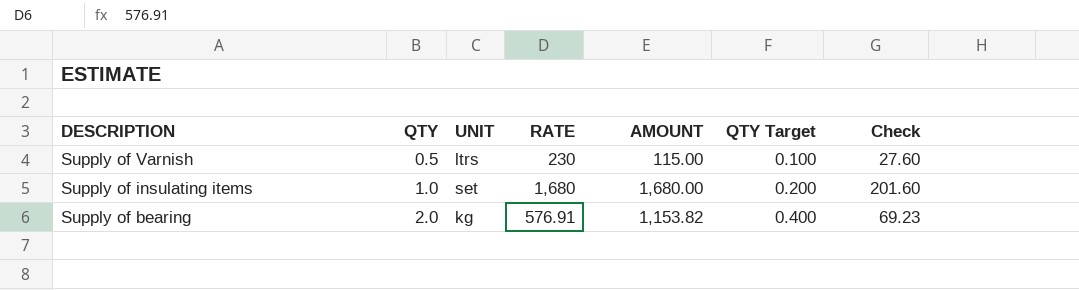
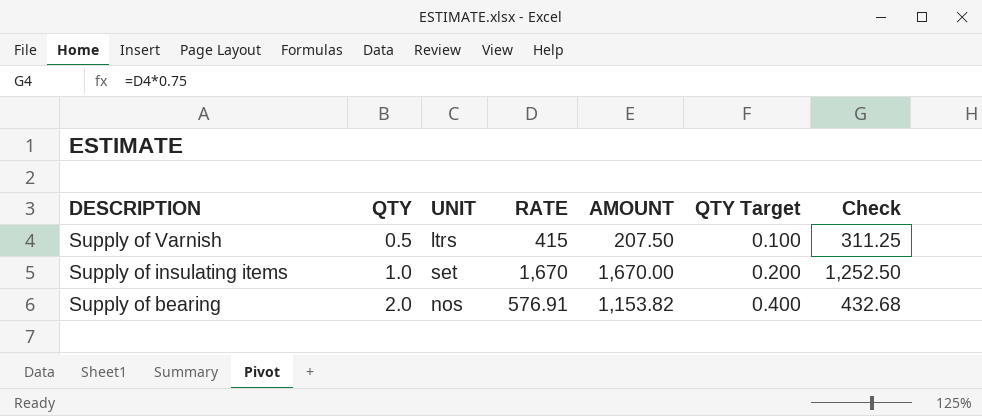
column Check | formula: [RATE] * 0.12 -> [RATE] * 0.75
Supply of Varnish | RATE: 230 -> 415
Supply of Varnish | AMOUNT: 115.00 -> 207.50
Supply of insulating items | RATE: 1,680 -> 1,670
Supply of insulating items | AMOUNT: 1,680.00 -> 1,670.00
Supply of bearing | UNIT: kg -> nos

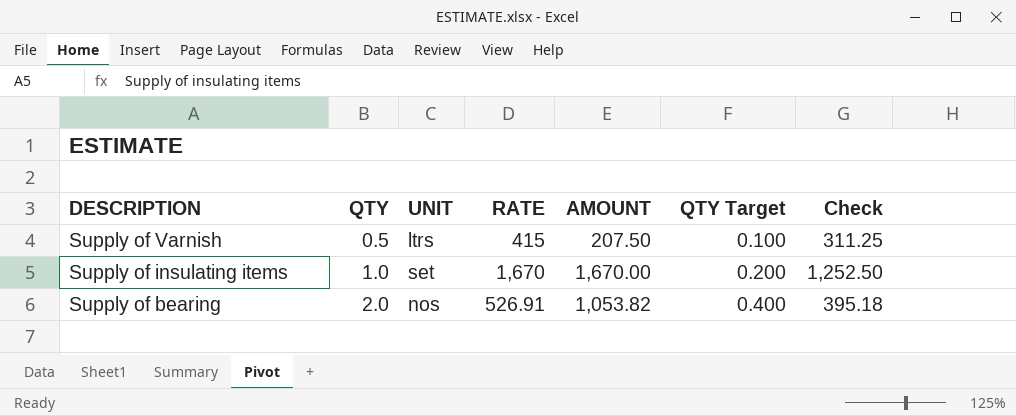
Supply of bearing | RATE: 576.91 -> 526.91
Supply of bearing | AMOUNT: 1,153.82 -> 1,053.82
Supply of bearing | Check: 432.68 -> 395.18

